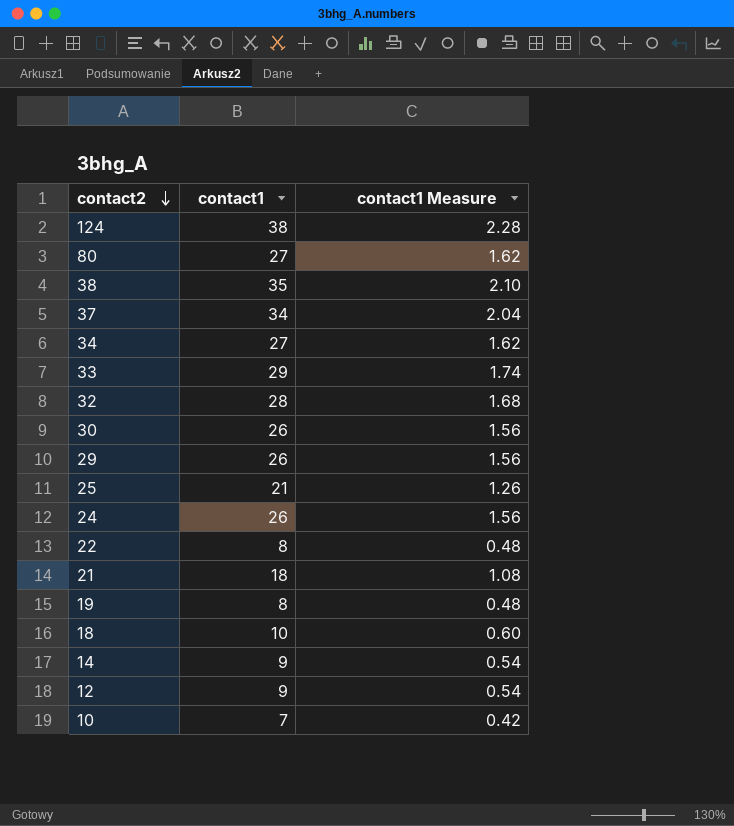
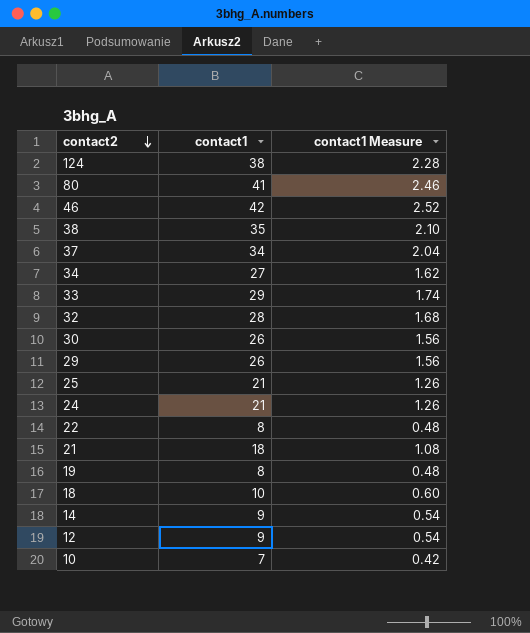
80 | contact1: 27 -> 41
80 | contact1 Measure: 1.62 -> 2.46
row 46: none -> 42 | 2.52
24 | contact1: 26 -> 21
24 | contact1 Measure: 1.56 -> 1.26

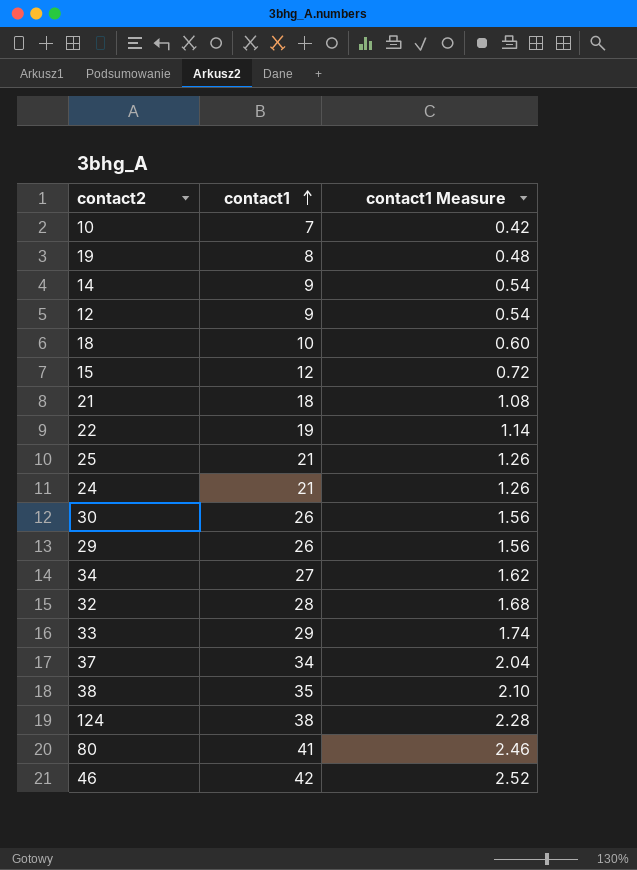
row order: contact2 descending -> contact1 ascending
row 15: none -> 12 | 0.72
22 | contact1: 8 -> 19
22 | contact1 Measure: 0.48 -> 1.14

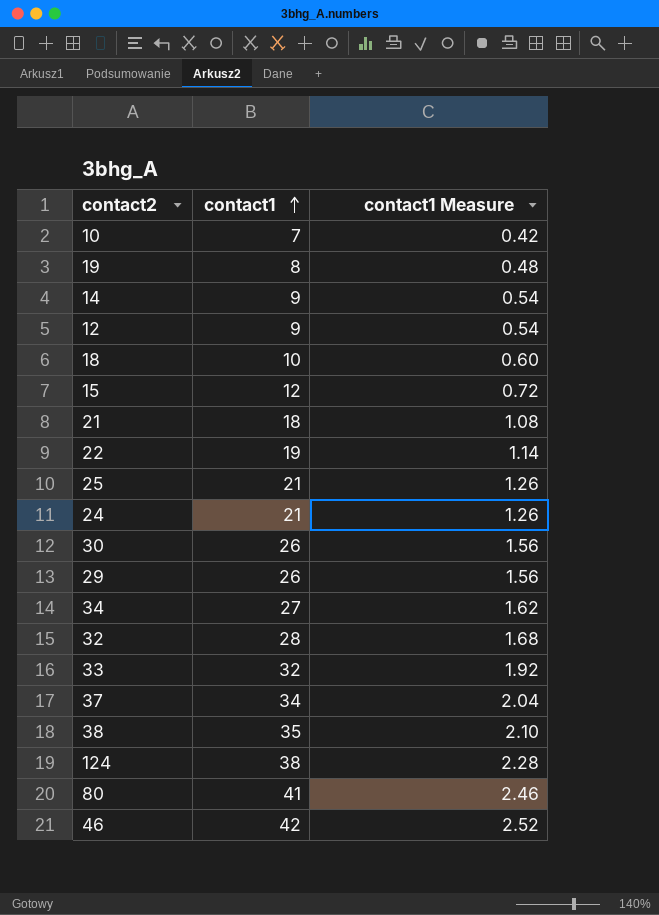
33 | contact1: 29 -> 32
33 | contact1 Measure: 1.74 -> 1.92

